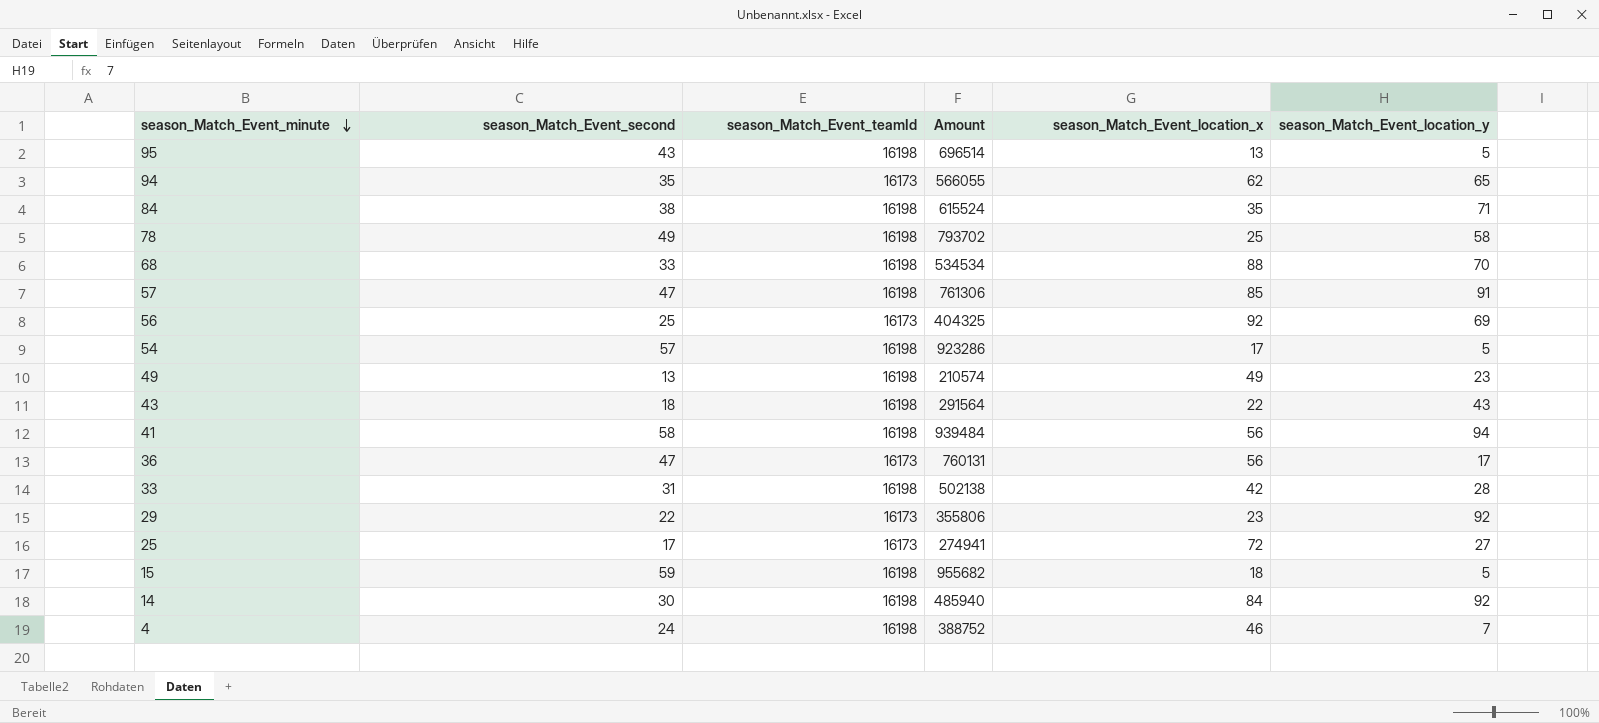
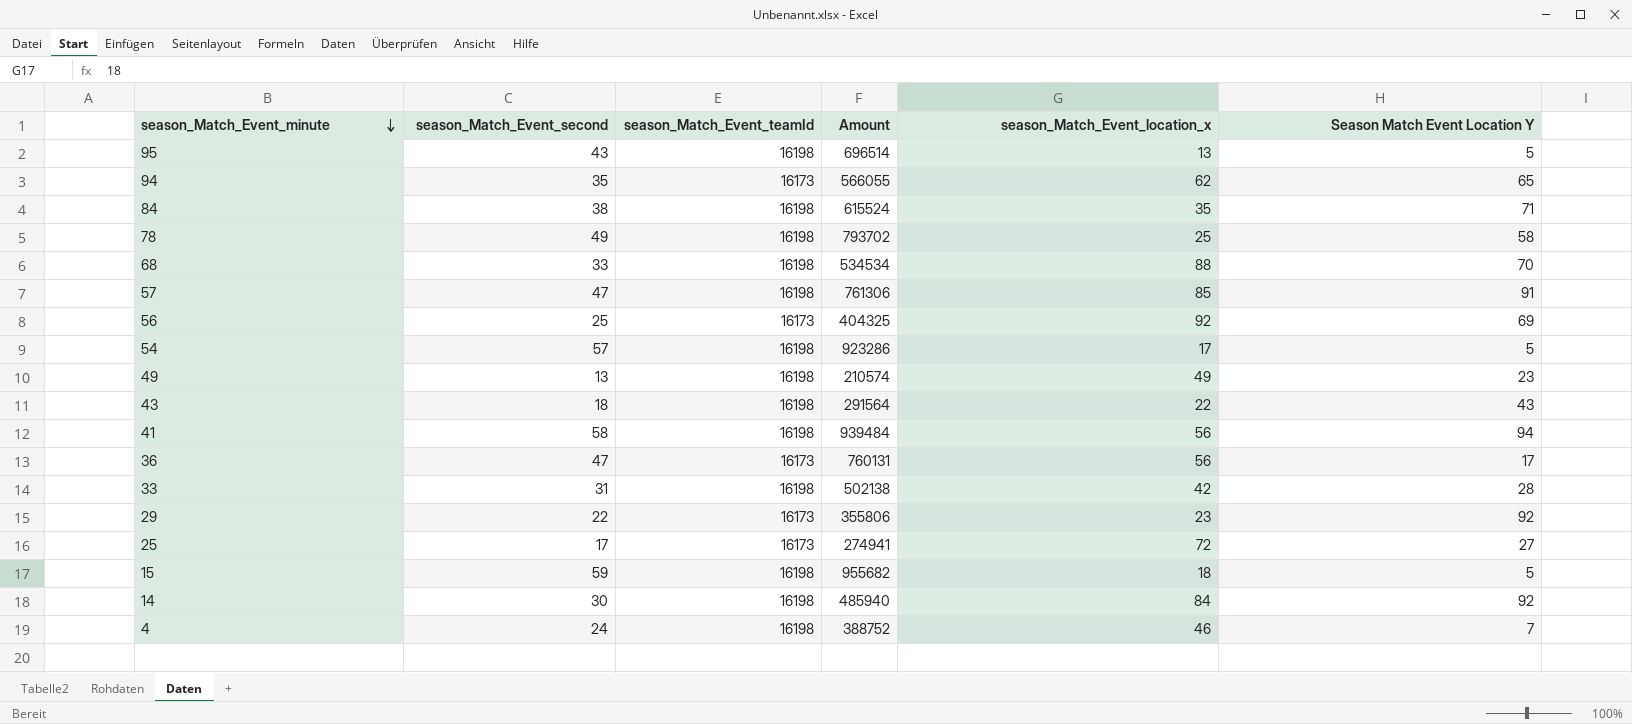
column name: season_Match_Event_location_y -> Season Match Event Location Y

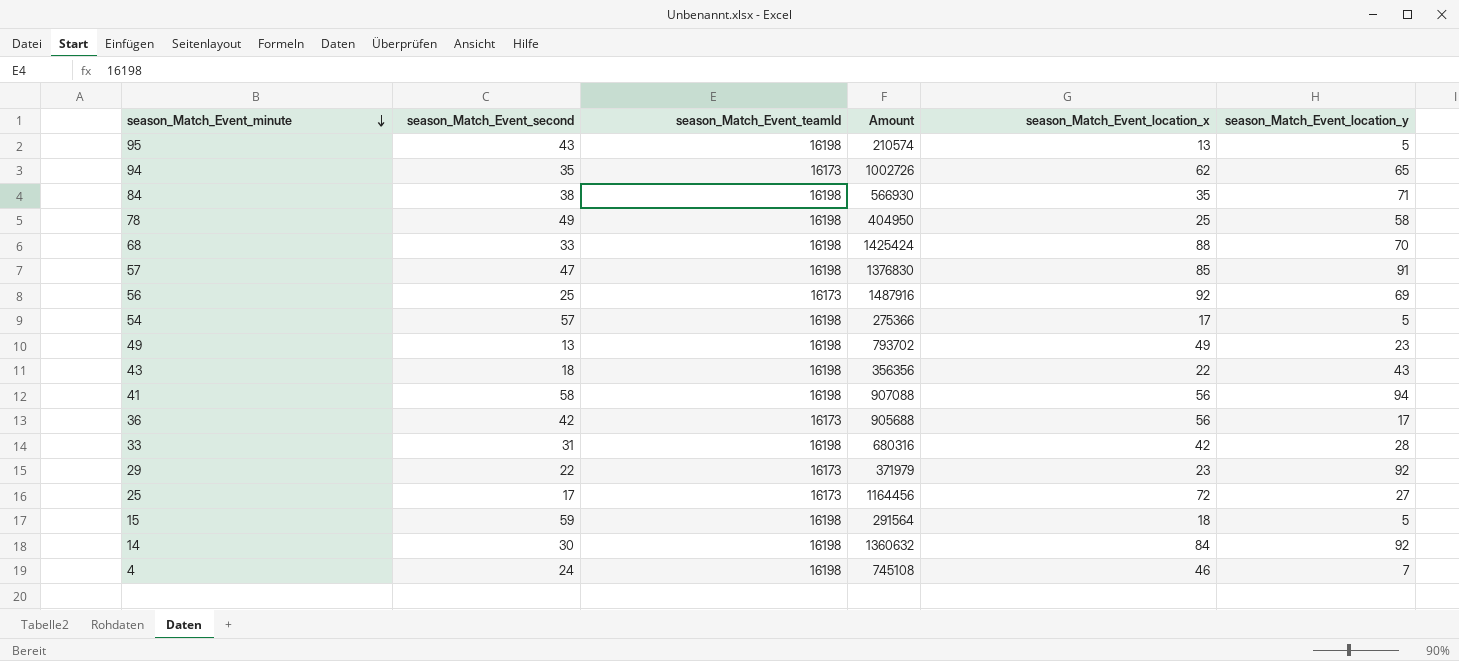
column Amount | formula: [season_Match_Event_second] * [season_Match_Event_teamId] -> [season_Match_Event_teamId] * [season_Match_Event_location_x]
column name: Season Match Event Location Y -> season_Match_Event_location_y
36 | season_Match_Event_second: 47 -> 42

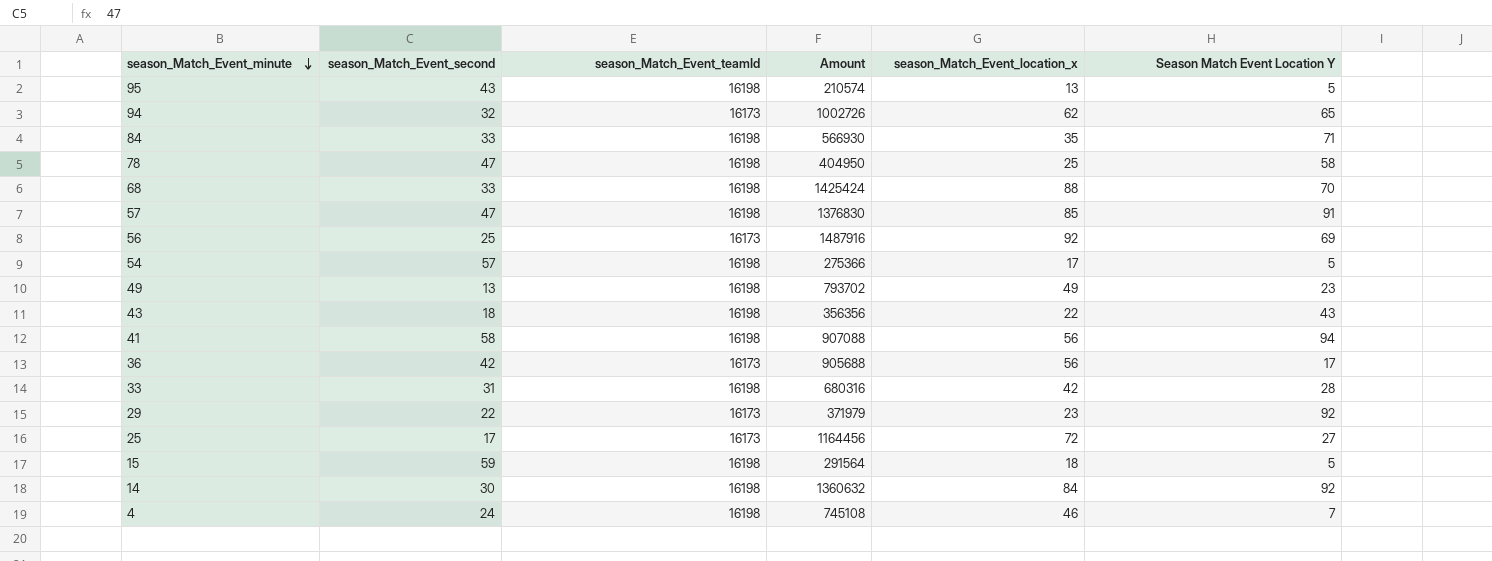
column name: season_Match_Event_location_y -> Season Match Event Location Y
94 | season_Match_Event_second: 35 -> 32
84 | season_Match_Event_second: 38 -> 33
78 | season_Match_Event_second: 49 -> 47

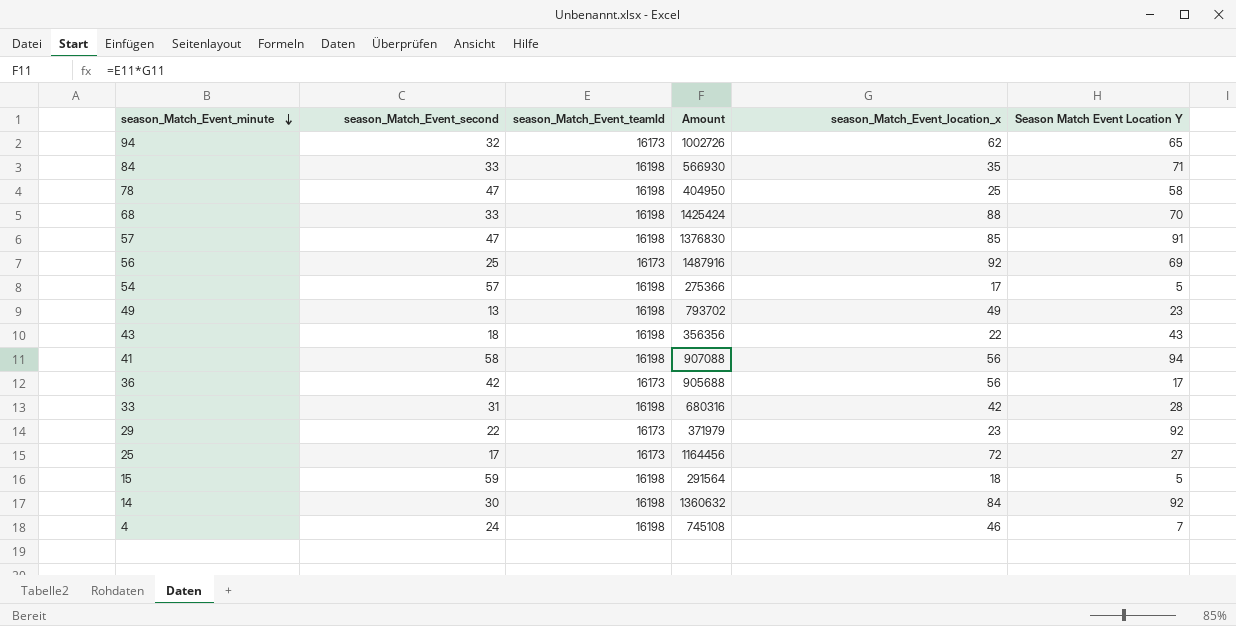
row 95: 43 | 16198 | 210574 | 13 | 5 -> none

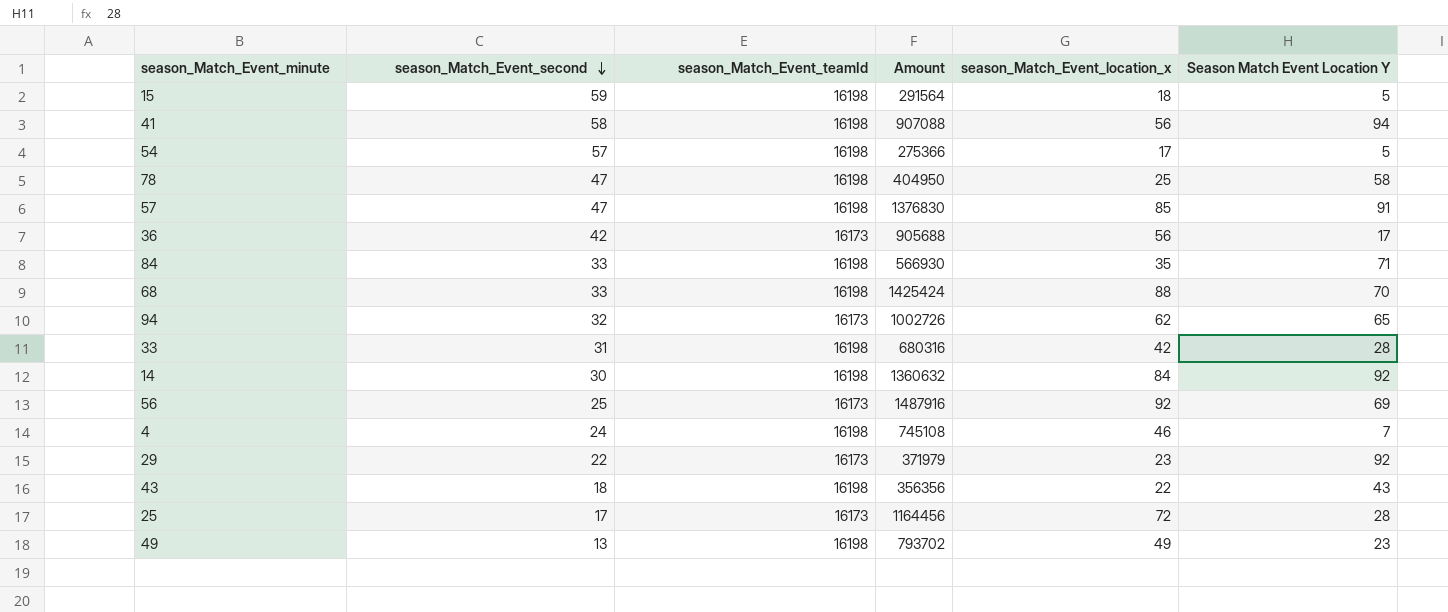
row order: season_Match_Event_minute descending -> season_Match_Event_second descending
25 | Season Match Event Location Y: 27 -> 28

